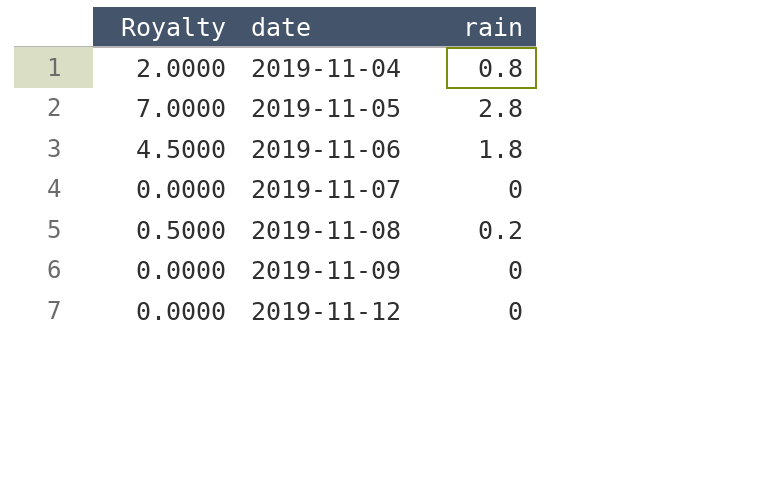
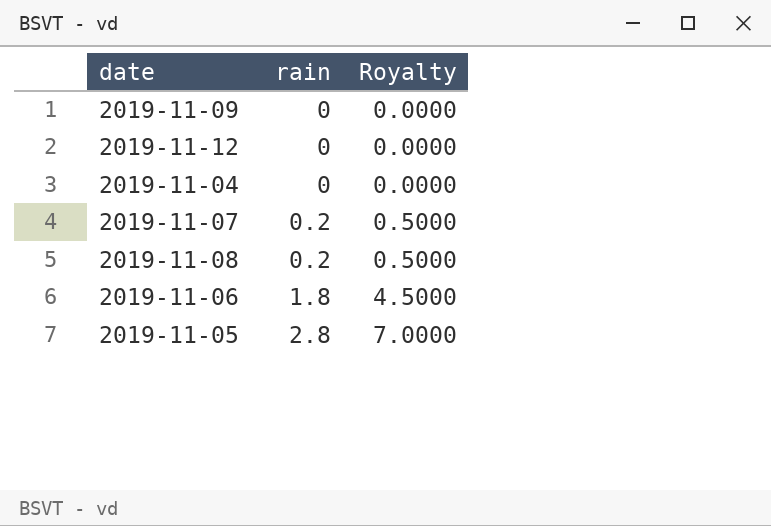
row order: date ascending -> rain ascending
column Royalty | position: 1 -> 3
2019-11-04 | rain: 0.8 -> 0
2019-11-04 | Royalty: 2.0000 -> 0.0000
2019-11-07 | rain: 0 -> 0.2
2019-11-07 | Royalty: 0.0000 -> 0.5000

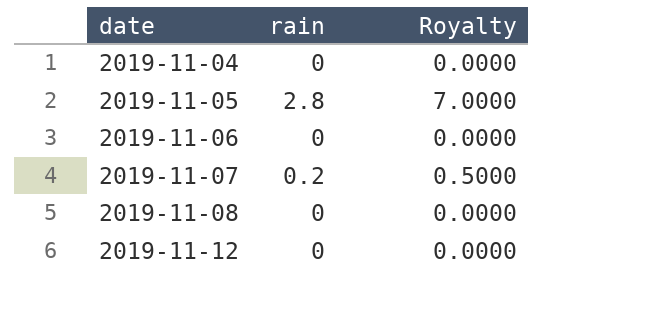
row order: rain ascending -> date ascending
row 2019-11-09: 0 | 0.0000 -> none
2019-11-06 | rain: 1.8 -> 0
2019-11-06 | Royalty: 4.5000 -> 0.0000
2019-11-08 | rain: 0.2 -> 0
2019-11-08 | Royalty: 0.5000 -> 0.0000

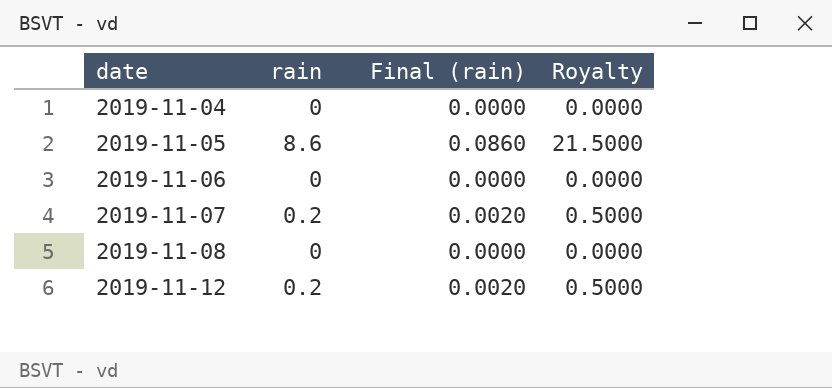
column Final (rain) | formula: none -> [rain] * 0.01
2019-11-05 | rain: 2.8 -> 8.6
2019-11-05 | Royalty: 7.0000 -> 21.5000
2019-11-12 | rain: 0 -> 0.2
2019-11-12 | Royalty: 0.0000 -> 0.5000

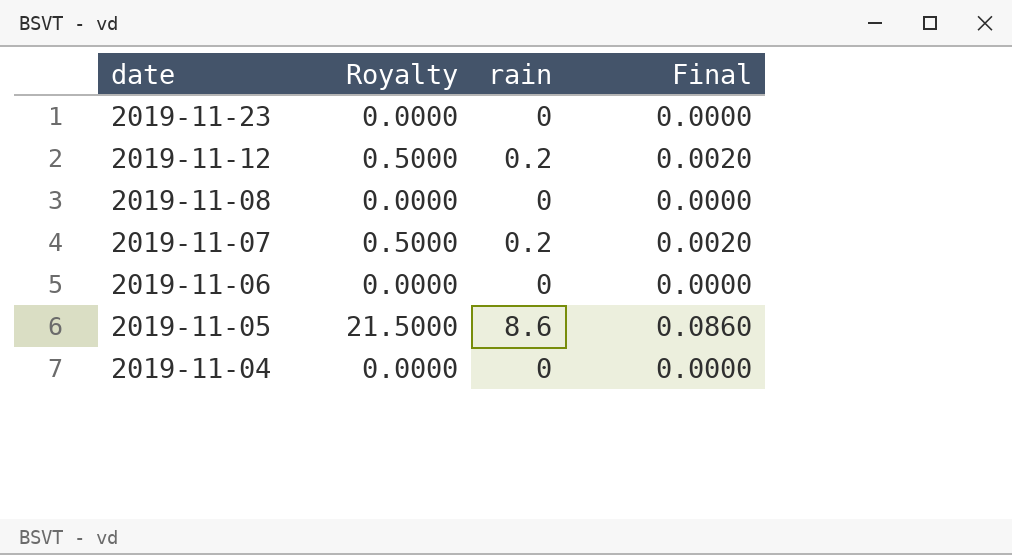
row order: date ascending -> date descending
column Royalty | position: 4 -> 2
column name: Final (rain) -> Final
row 2019-11-23: none -> 0.0000 | 0 | 0.0000

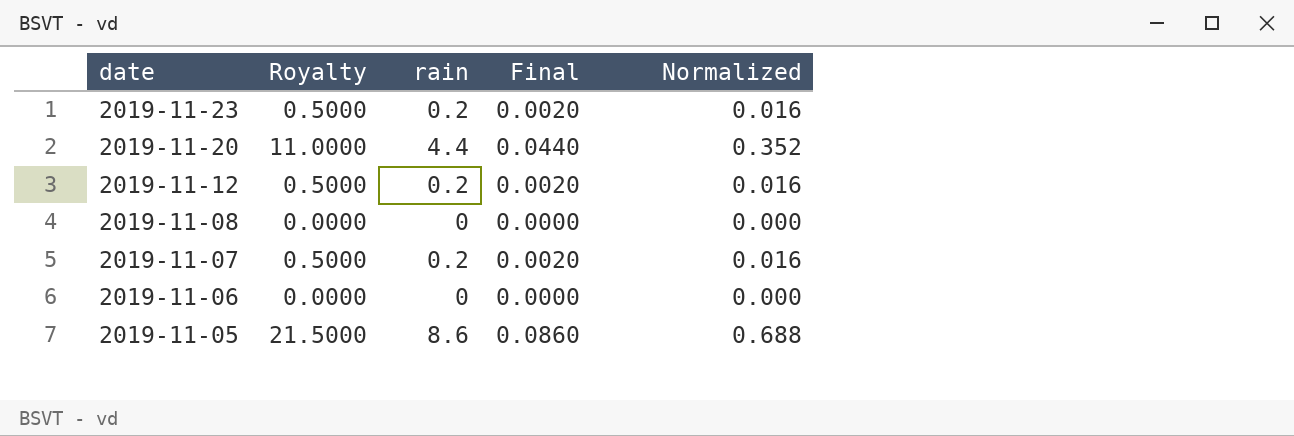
column Normalized | formula: none -> [rain] * 0.08
row 2019-11-04: 0.0000 | 0 | 0.0000 -> none
2019-11-23 | Royalty: 0.0000 -> 0.5000
2019-11-23 | rain: 0 -> 0.2
2019-11-23 | Final: 0.0000 -> 0.0020
row 2019-11-20: none -> 11.0000 | 4.4 | 0.0440 | 0.352

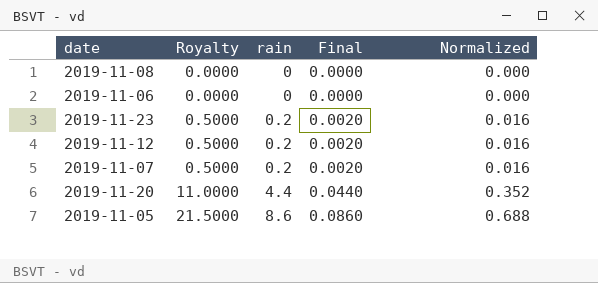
row order: date descending -> Royalty ascending

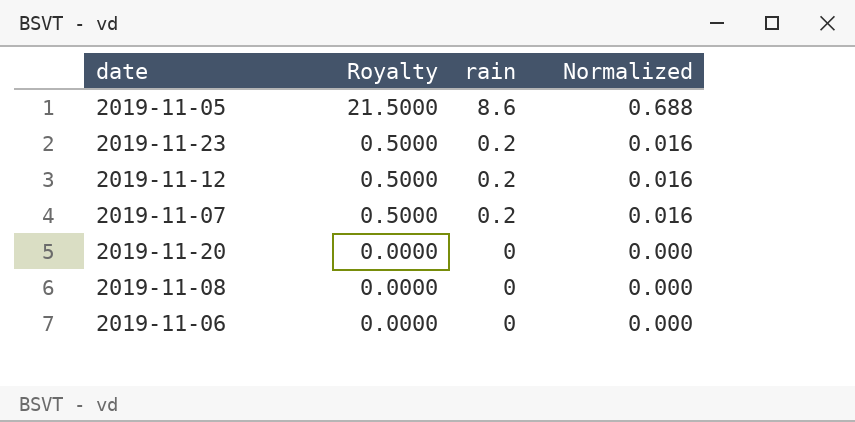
row order: Royalty ascending -> Royalty descending
column Final | formula: [rain] * 0.01 -> none
2019-11-20 | Royalty: 11.0000 -> 0.0000
2019-11-20 | rain: 4.4 -> 0
2019-11-20 | Normalized: 0.352 -> 0.000

